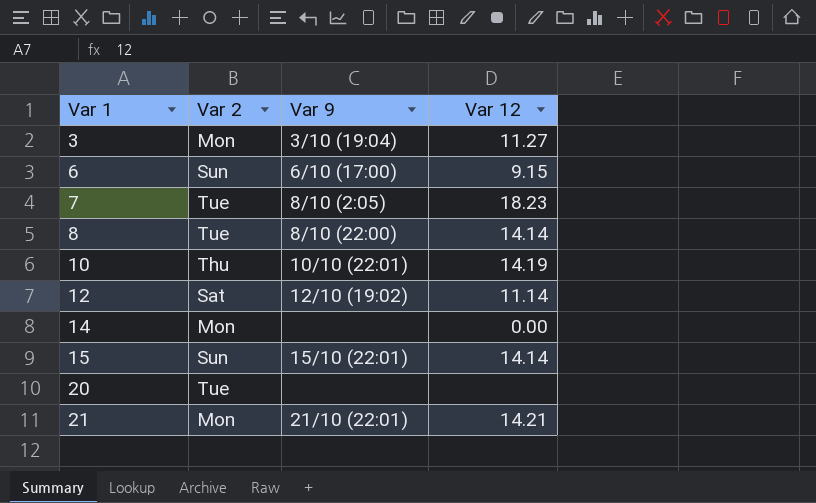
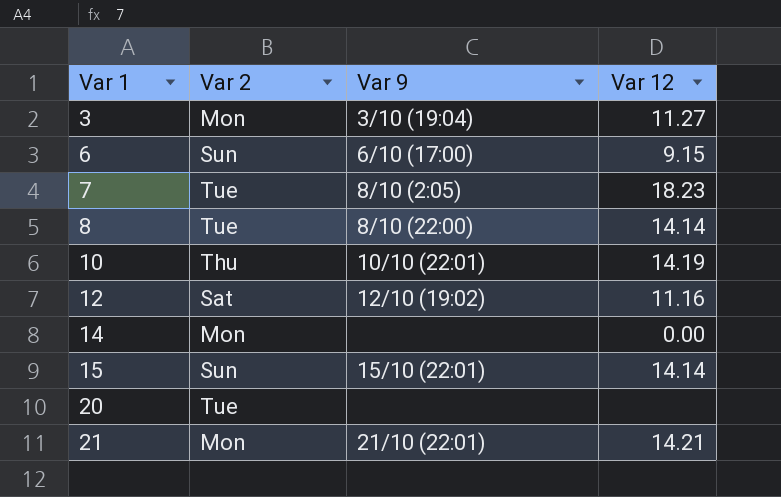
12 | Var 12: 11.14 -> 11.16

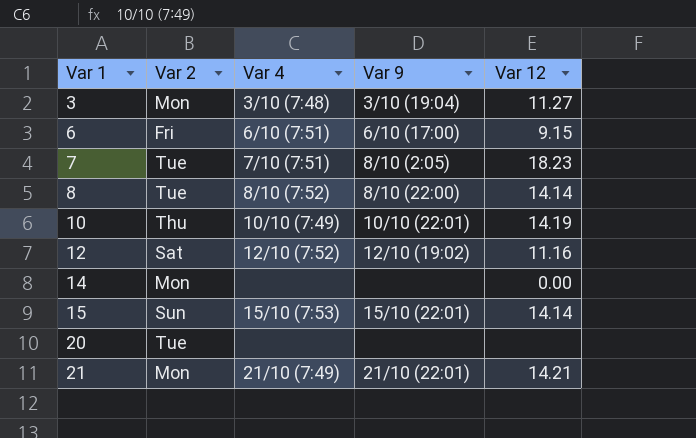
column Var 4 | position: none -> 3
6 | Var 2: Sun -> Fri

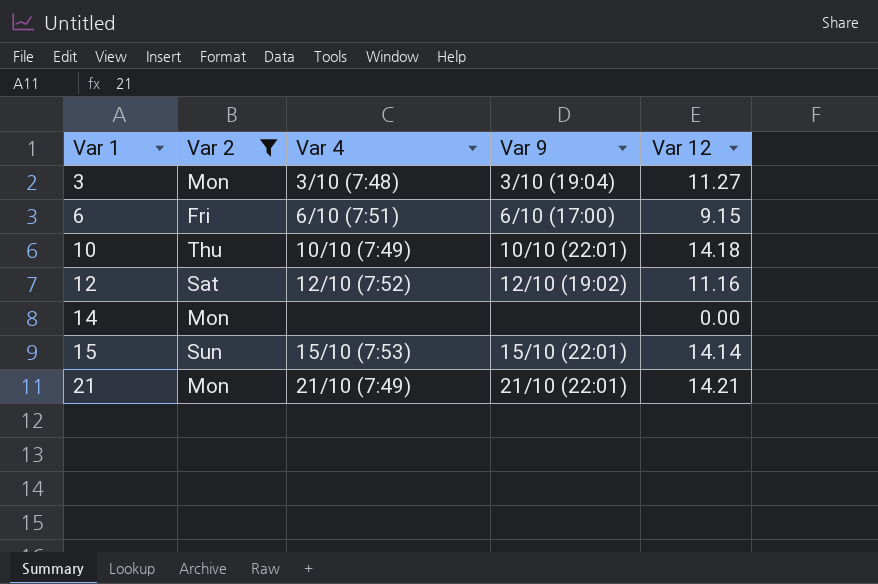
filter: none -> Var 2 != Tue
10 | Var 12: 14.19 -> 14.18

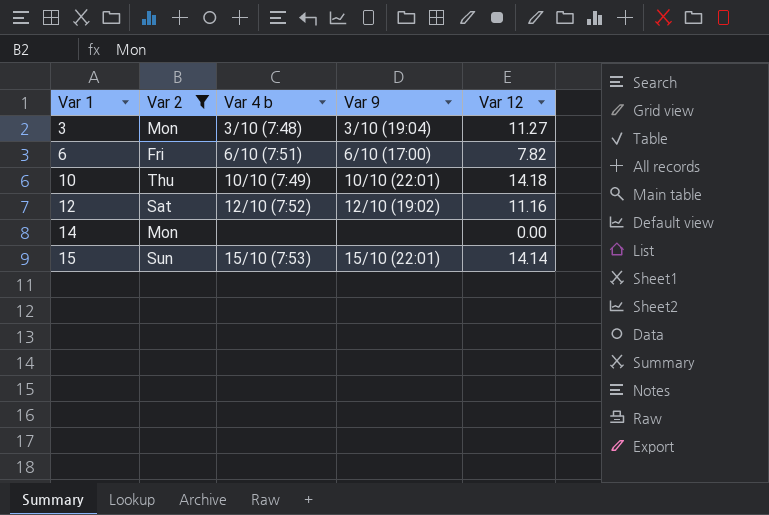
column name: Var 4 -> Var 4 b
row 21: Mon | 21/10 (7:49) | 21/10 (22:01) | 14.21 -> none
6 | Var 12: 9.15 -> 7.82

